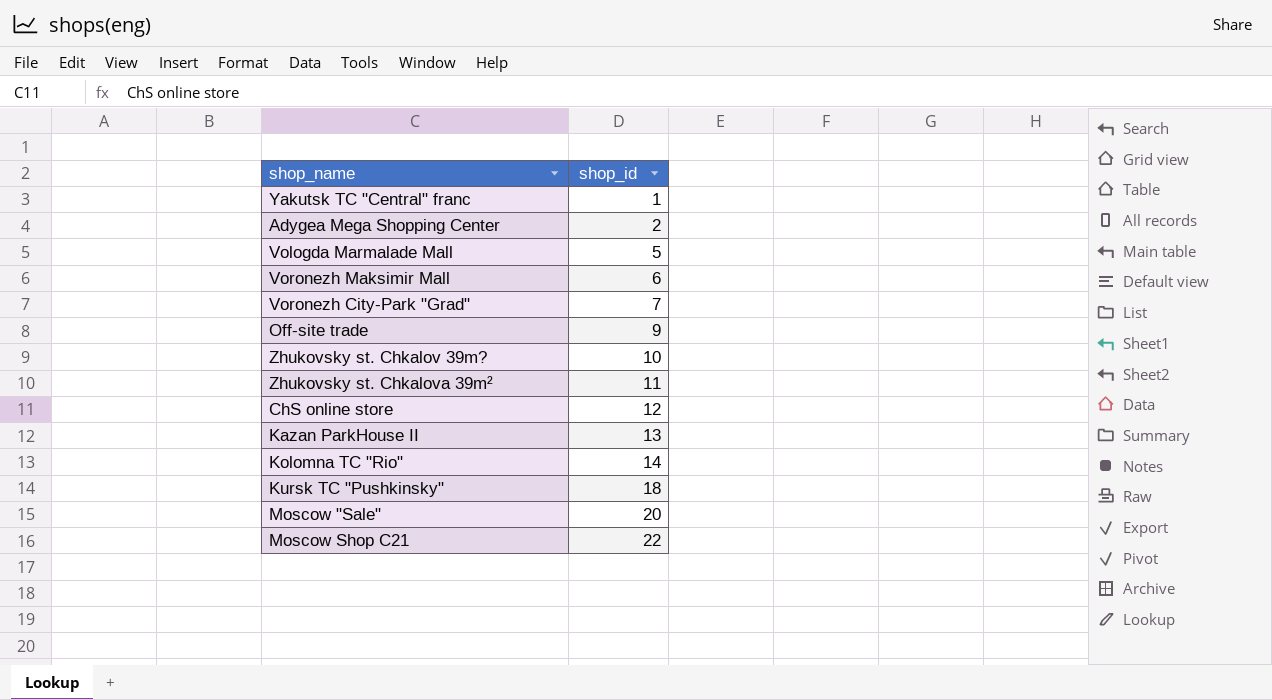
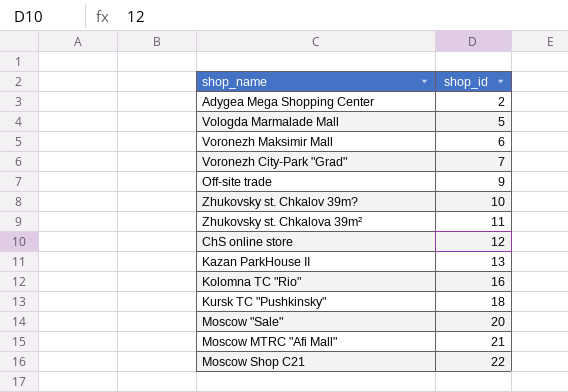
row Yakutsk TC "Central" franc: 1 -> none
Kolomna TC "Rio" | shop_id: 14 -> 16
row Moscow MTRC "Afi Mall": none -> 21

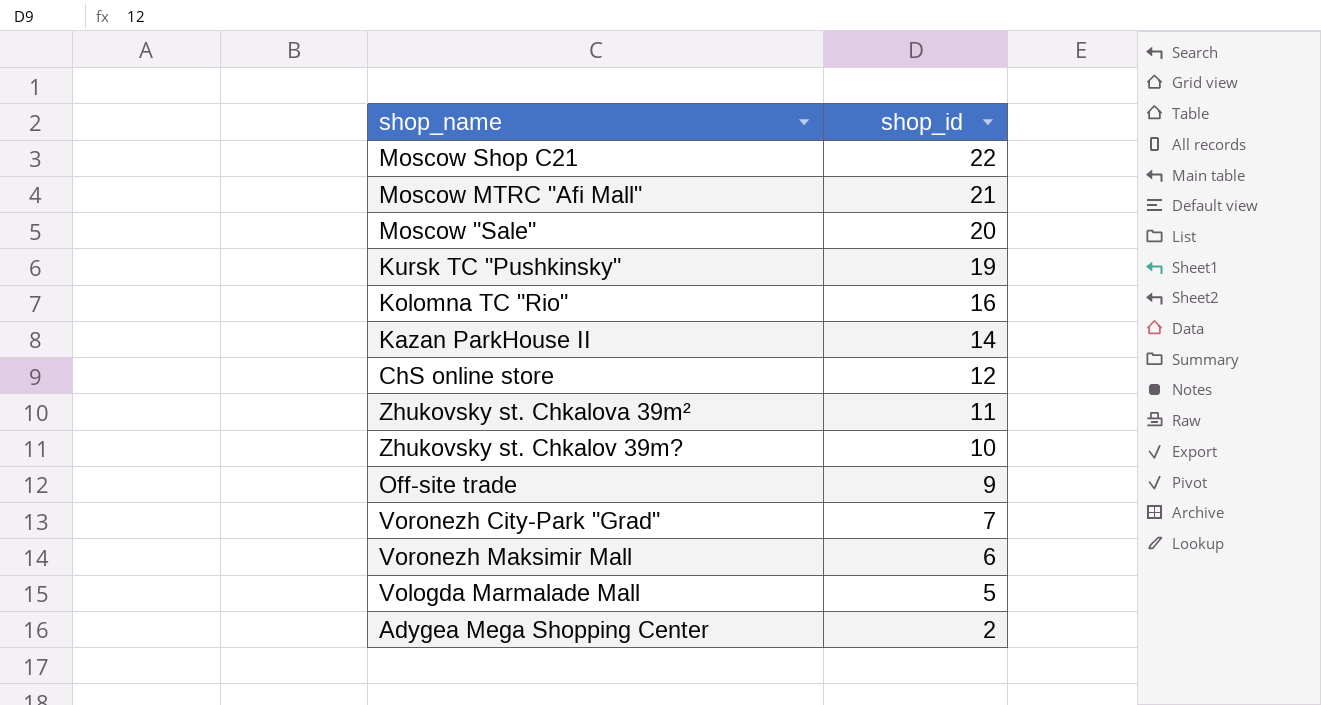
row order: shop_id ascending -> shop_id descending
Kursk TC "Pushkinsky" | shop_id: 18 -> 19
Kazan ParkHouse II | shop_id: 13 -> 14

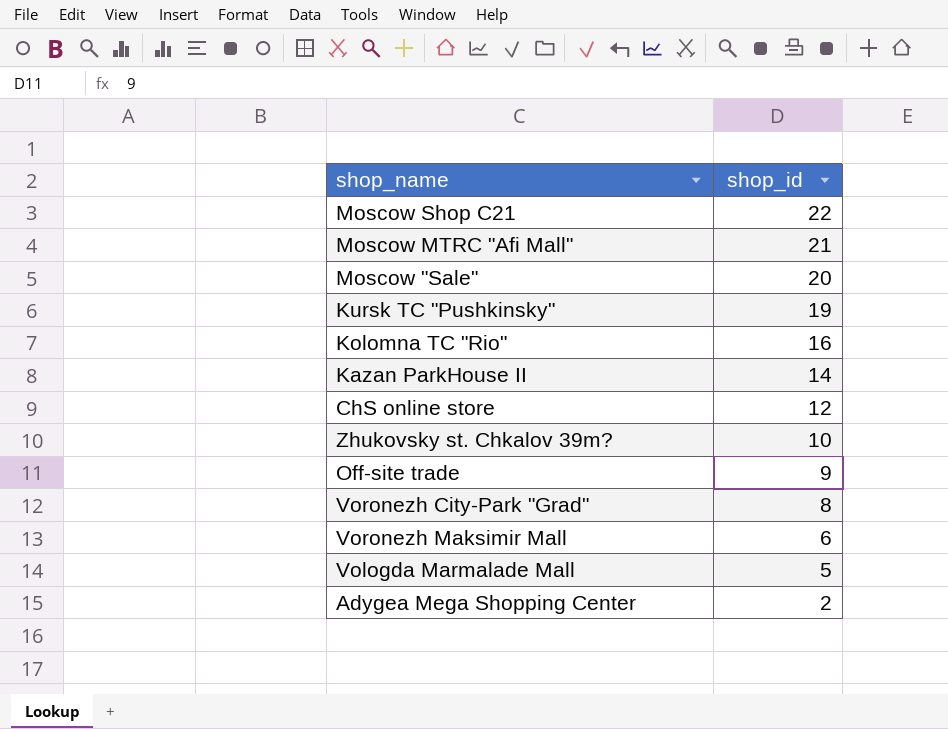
row Zhukovsky st. Chkalova 39m²: 11 -> none
Voronezh City-Park "Grad" | shop_id: 7 -> 8

